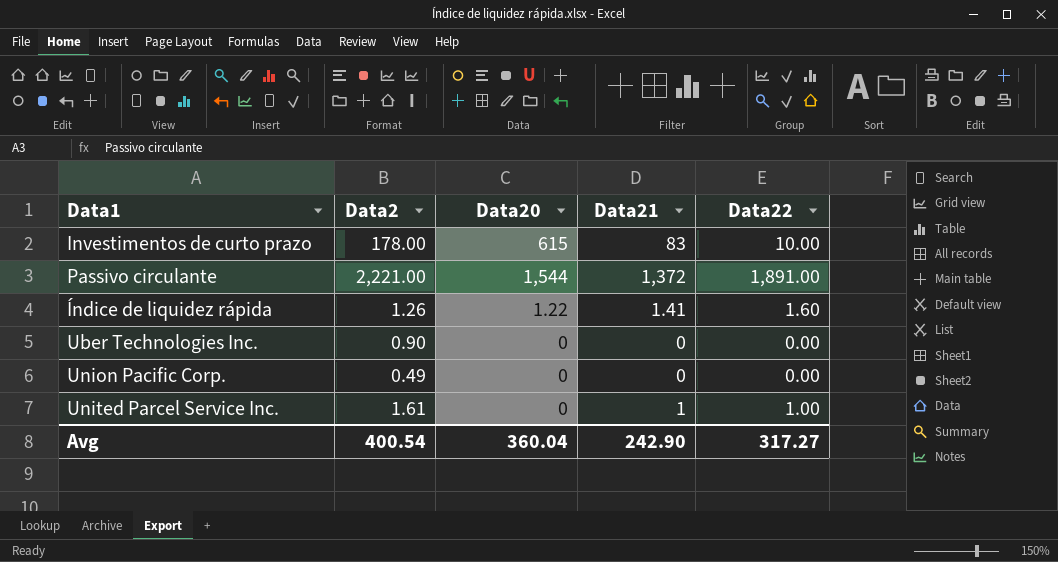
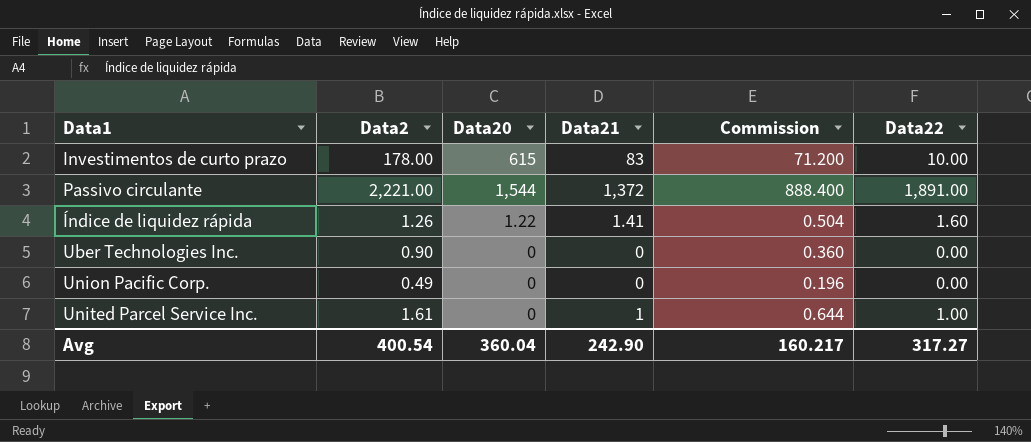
column Commission | formula: none -> [Data2] * 0.4

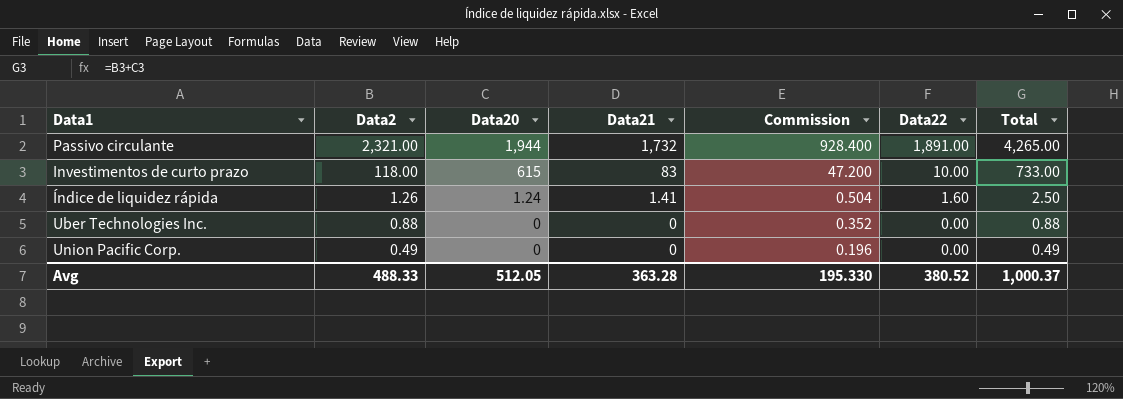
row order: none -> Data2 descending
column Total | formula: none -> [Data2] + [Data20]
row United Parcel Service Inc.: 1.61 | 0 | 1 | 0.644 | 1.00 -> none
Passivo circulante | Data2: 2,221.00 -> 2,321.00
Passivo circulante | Data20: 1,544 -> 1,944
Passivo circulante | Data21: 1,372 -> 1,732
Passivo circulante | Commission: 888.400 -> 928.400
Investimentos de curto prazo | Data2: 178.00 -> 118.00
Investimentos de curto prazo | Commission: 71.200 -> 47.200
Índice de liquidez rápida | Data20: 1.22 -> 1.24
Uber Technologies Inc. | Data2: 0.90 -> 0.88
Uber Technologies Inc. | Commission: 0.360 -> 0.352
Avg | Data2: 400.54 -> 488.33
Avg | Data20: 360.04 -> 512.05
Avg | Data21: 242.90 -> 363.28
Avg | Commission: 160.217 -> 195.330
Avg | Data22: 317.27 -> 380.52

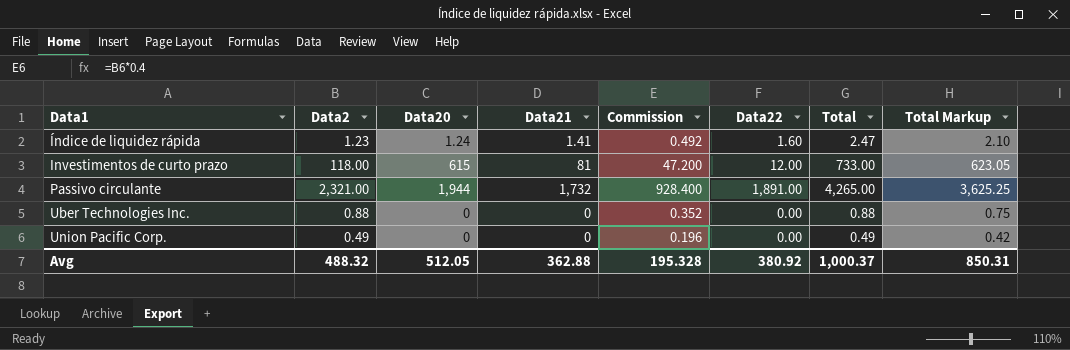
row order: Data2 descending -> Data1 ascending
column Total Markup | formula: none -> [Total] * 0.85
Índice de liquidez rápida | Data2: 1.26 -> 1.23
Índice de liquidez rápida | Commission: 0.504 -> 0.492
Índice de liquidez rápida | Total: 2.50 -> 2.47
Investimentos de curto prazo | Data21: 83 -> 81
Investimentos de curto prazo | Data22: 10.00 -> 12.00
Avg | Data2: 488.33 -> 488.32
Avg | Data21: 363.28 -> 362.88
Avg | Commission: 195.330 -> 195.328
Avg | Data22: 380.52 -> 380.92

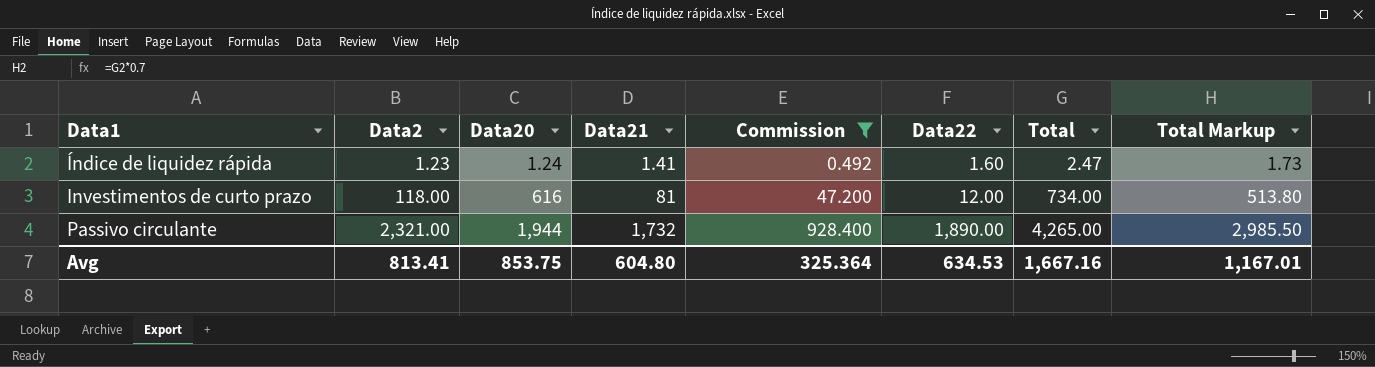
filter: none -> Commission >= 0.492
column Total Markup | formula: [Total] * 0.85 -> [Total] * 0.7
Investimentos de curto prazo | Data20: 615 -> 616
Investimentos de curto prazo | Total: 733.00 -> 734.00
Passivo circulante | Data22: 1,891.00 -> 1,890.00
Avg | Data2: 488.32 -> 813.41
Avg | Data20: 512.05 -> 853.75
Avg | Data21: 362.88 -> 604.80
Avg | Commission: 195.328 -> 325.364
Avg | Data22: 380.92 -> 634.53
Avg | Total: 1,000.37 -> 1,667.16
Avg | Total Markup: 850.31 -> 1,167.01

